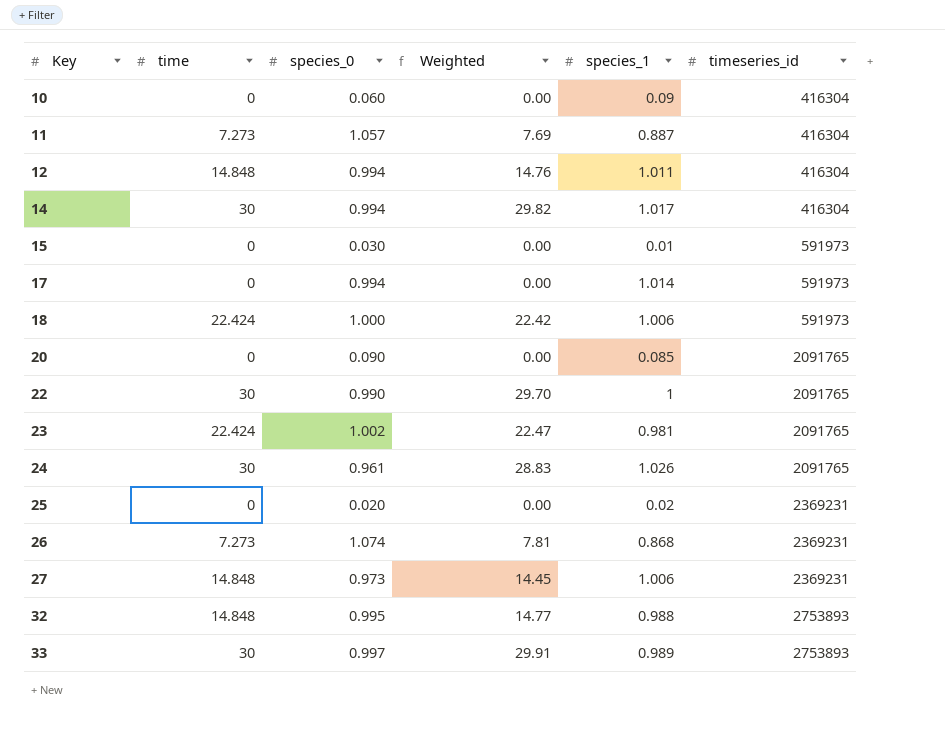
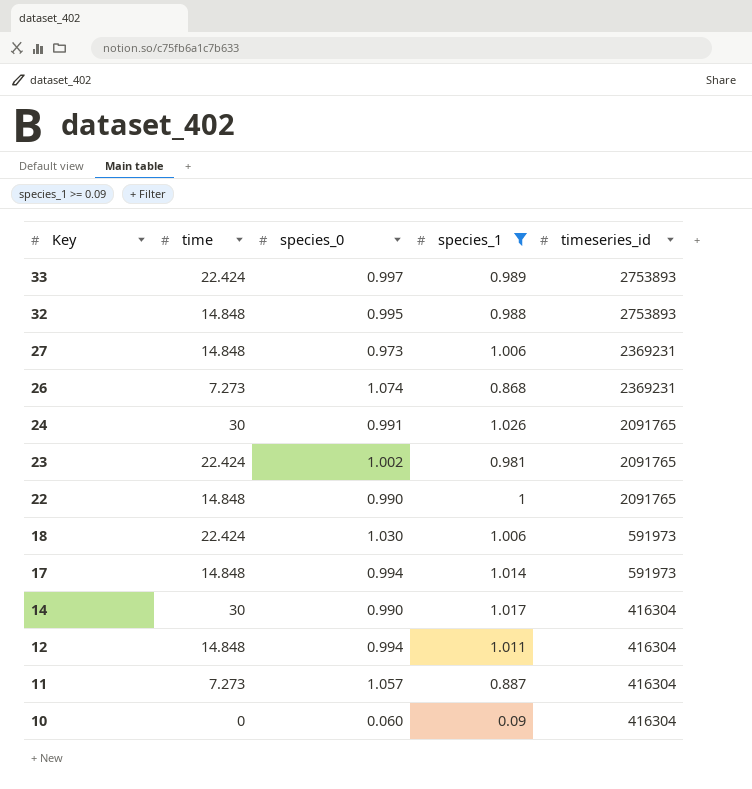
filter: none -> species_1 >= 0.09
row order: Key ascending -> Key descending
column Weighted | formula: [time] * [species_0] -> none
33 | time: 30 -> 22.424
24 | species_0: 0.961 -> 0.991
22 | time: 30 -> 14.848
18 | species_0: 1.000 -> 1.030
17 | time: 0 -> 14.848
14 | species_0: 0.994 -> 0.990

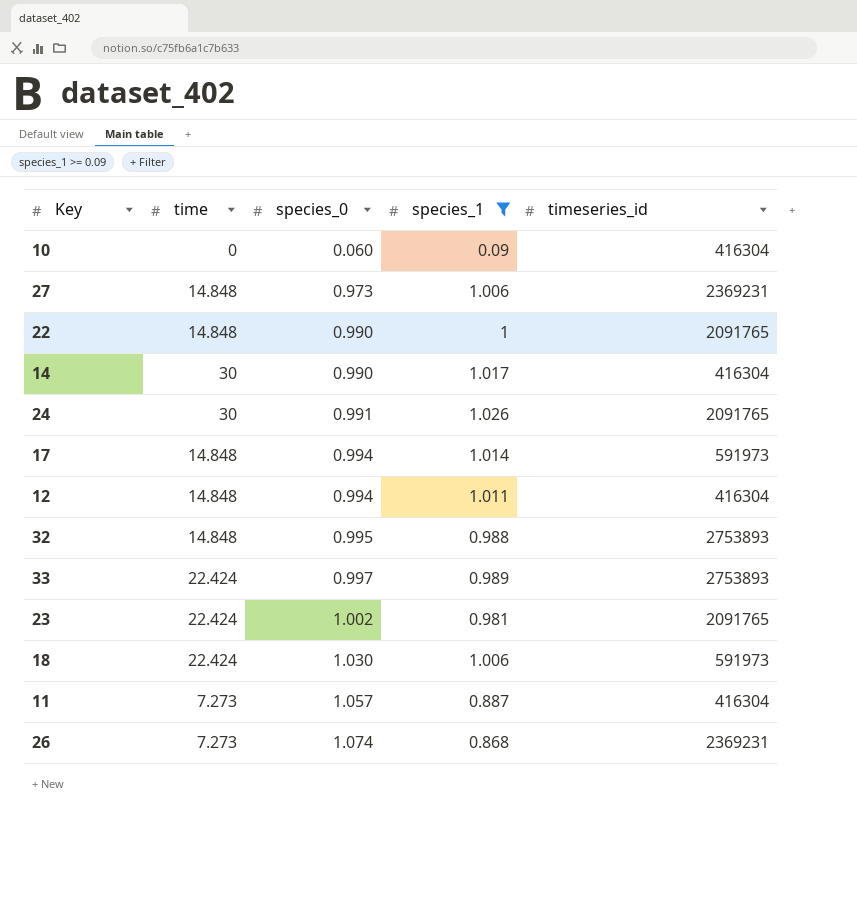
row order: Key descending -> species_0 ascending

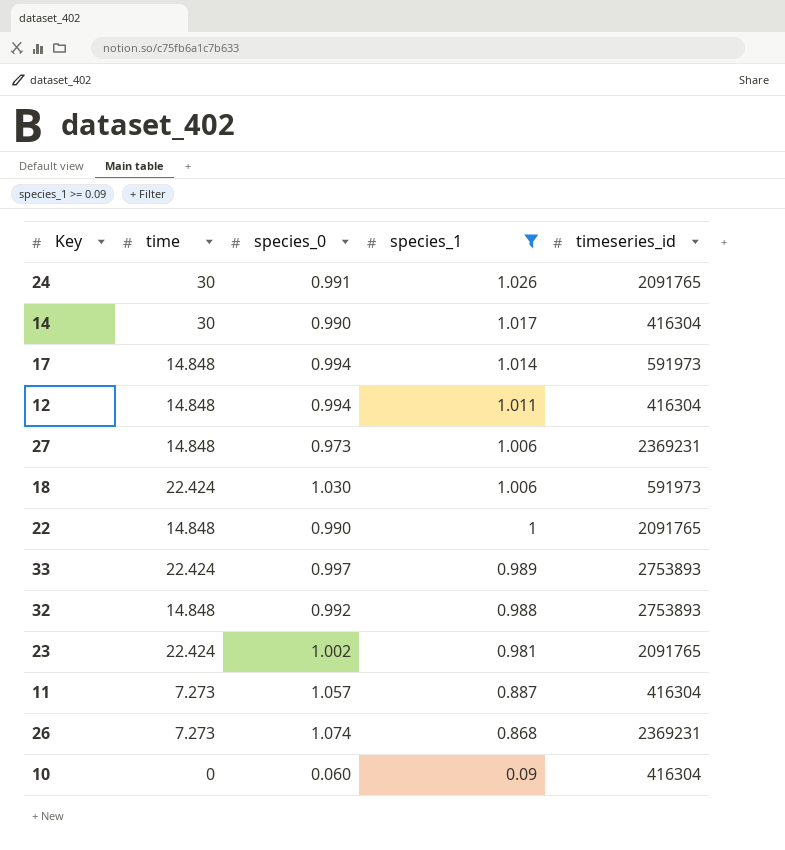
row order: species_0 ascending -> species_1 descending
32 | species_0: 0.995 -> 0.992

